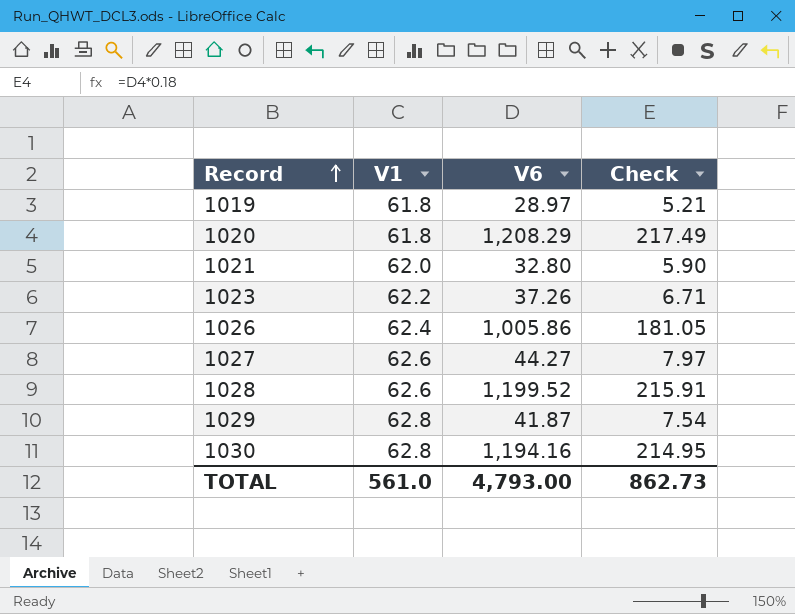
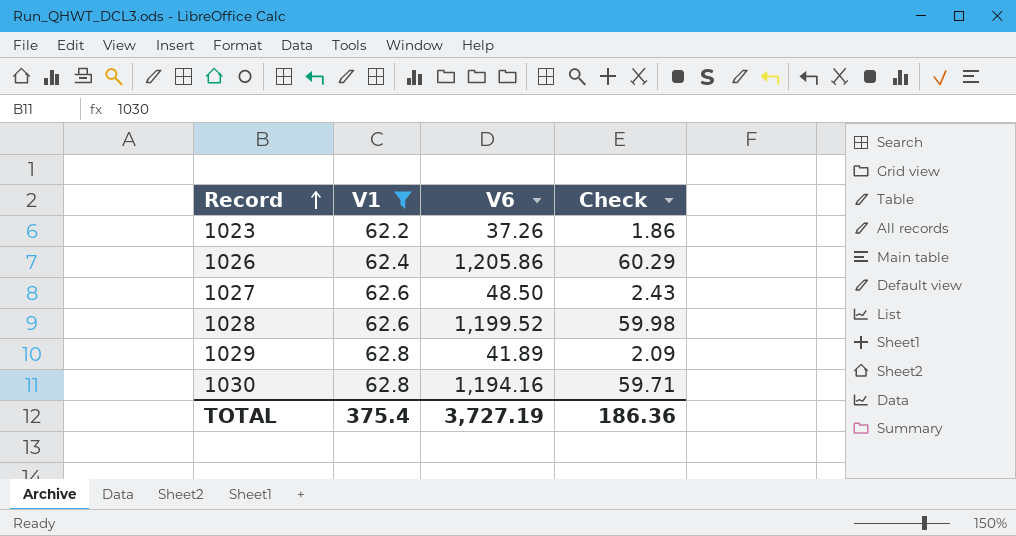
filter: none -> V1 >= 62.2
column Check | formula: [V6] * 0.18 -> [V6] * 0.05
1026 | V6: 1,005.86 -> 1,205.86
1027 | V6: 44.27 -> 48.50
1029 | V6: 41.87 -> 41.89
TOTAL | V1: 561.0 -> 375.4
TOTAL | V6: 4,793.00 -> 3,727.19
TOTAL | Check: 862.73 -> 186.36

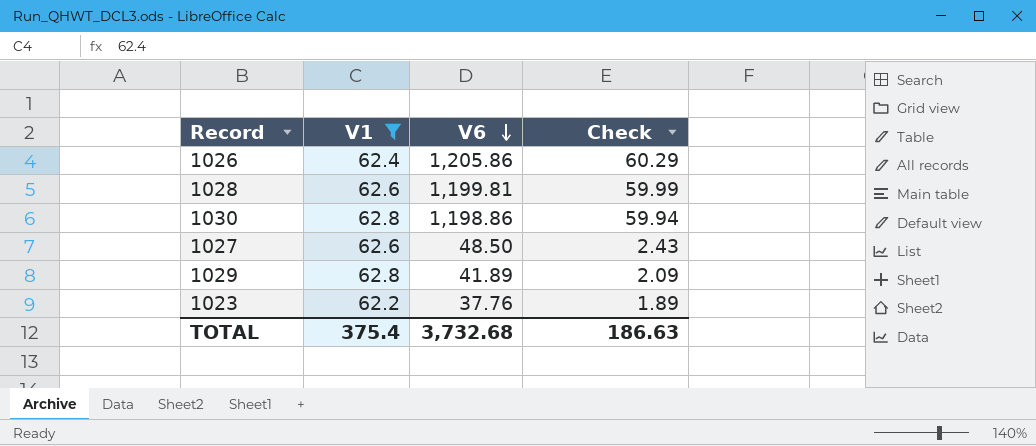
row order: Record ascending -> V6 descending
1028 | V6: 1,199.52 -> 1,199.81
1028 | Check: 59.98 -> 59.99
1030 | V6: 1,194.16 -> 1,198.86
1030 | Check: 59.71 -> 59.94
1023 | V6: 37.26 -> 37.76
1023 | Check: 1.86 -> 1.89
TOTAL | V6: 3,727.19 -> 3,732.68
TOTAL | Check: 186.36 -> 186.63

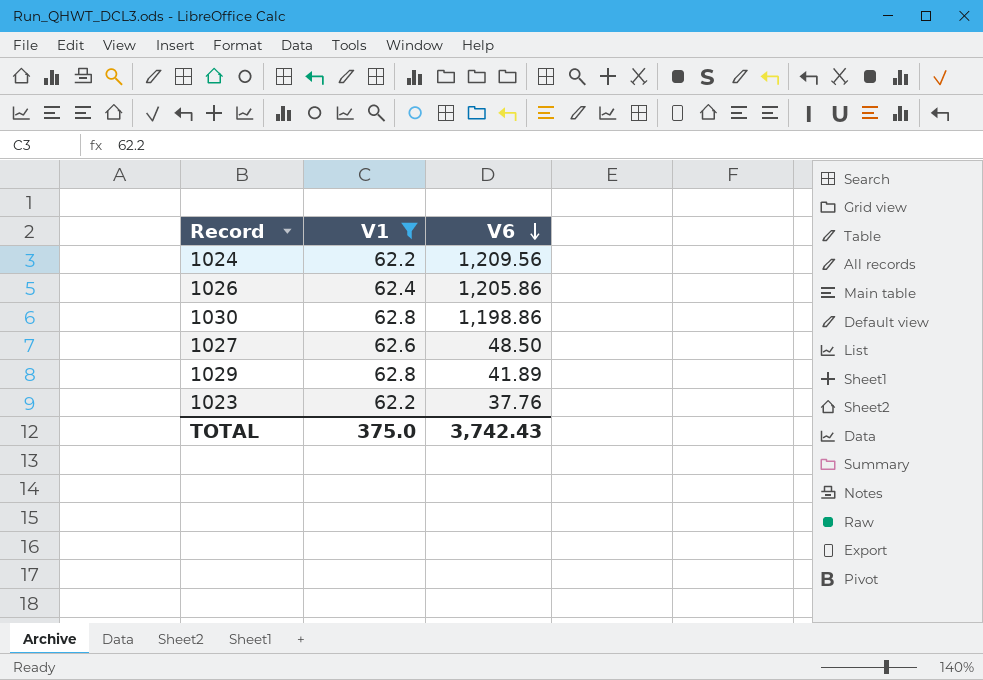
column Check | formula: [V6] * 0.05 -> none
row 1028: 62.6 | 1,199.81 | 59.99 -> none
row 1024: none -> 62.2 | 1,209.56
TOTAL | V1: 375.4 -> 375.0
TOTAL | V6: 3,732.68 -> 3,742.43

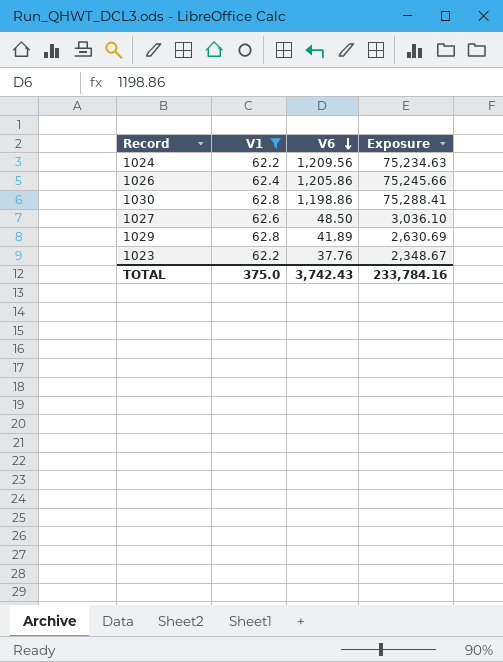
column Exposure | formula: none -> [V1] * [V6]

